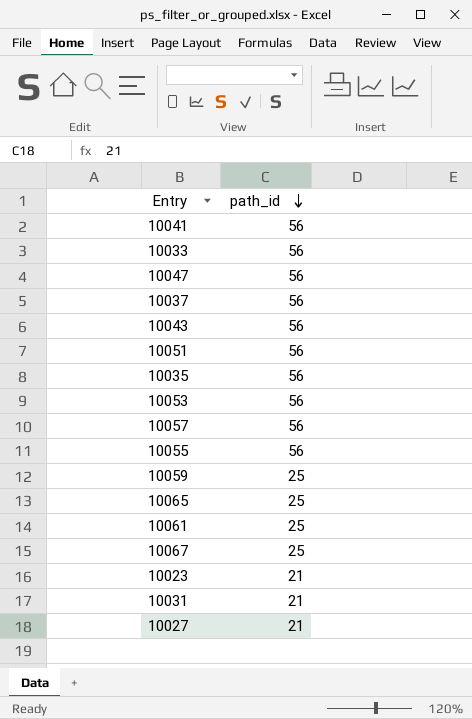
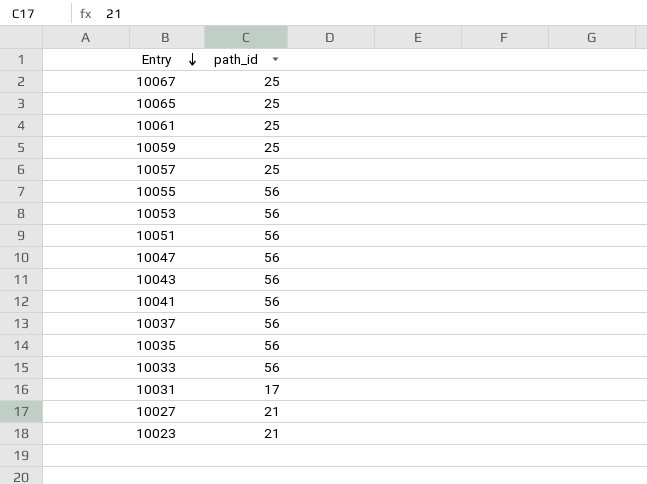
row order: path_id descending -> Entry descending
10057 | path_id: 56 -> 25
10031 | path_id: 21 -> 17

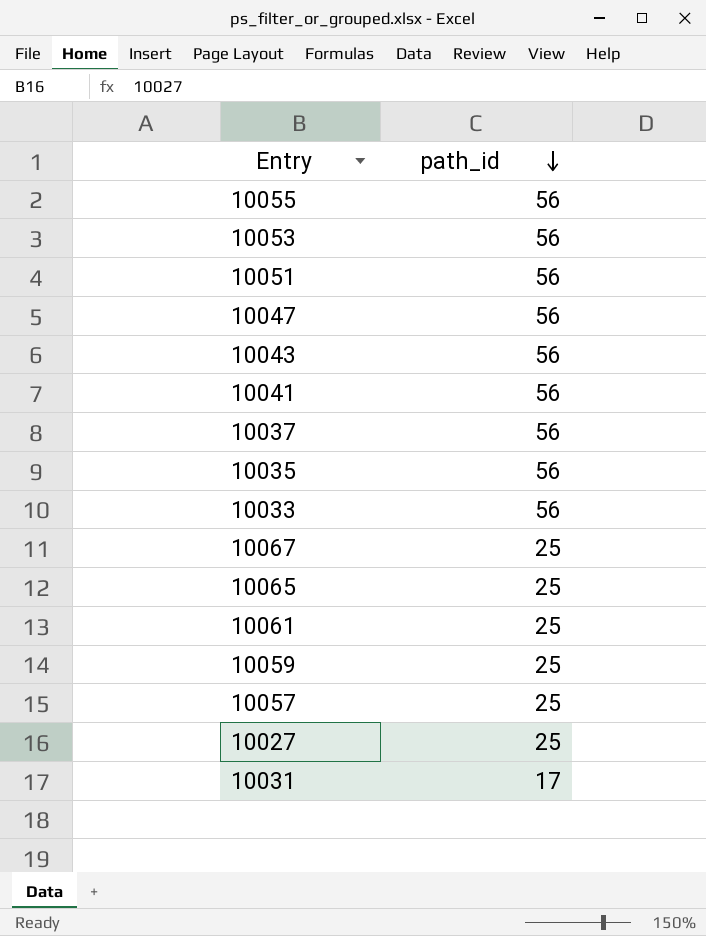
row order: Entry descending -> path_id descending
row 10023: 21 -> none
10027 | path_id: 21 -> 25

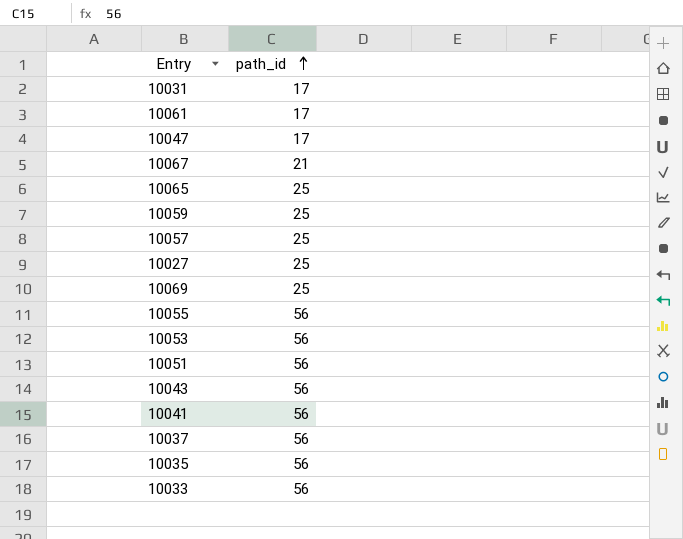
row order: path_id descending -> path_id ascending
10061 | path_id: 25 -> 17
10047 | path_id: 56 -> 17
10067 | path_id: 25 -> 21
row 10069: none -> 25

